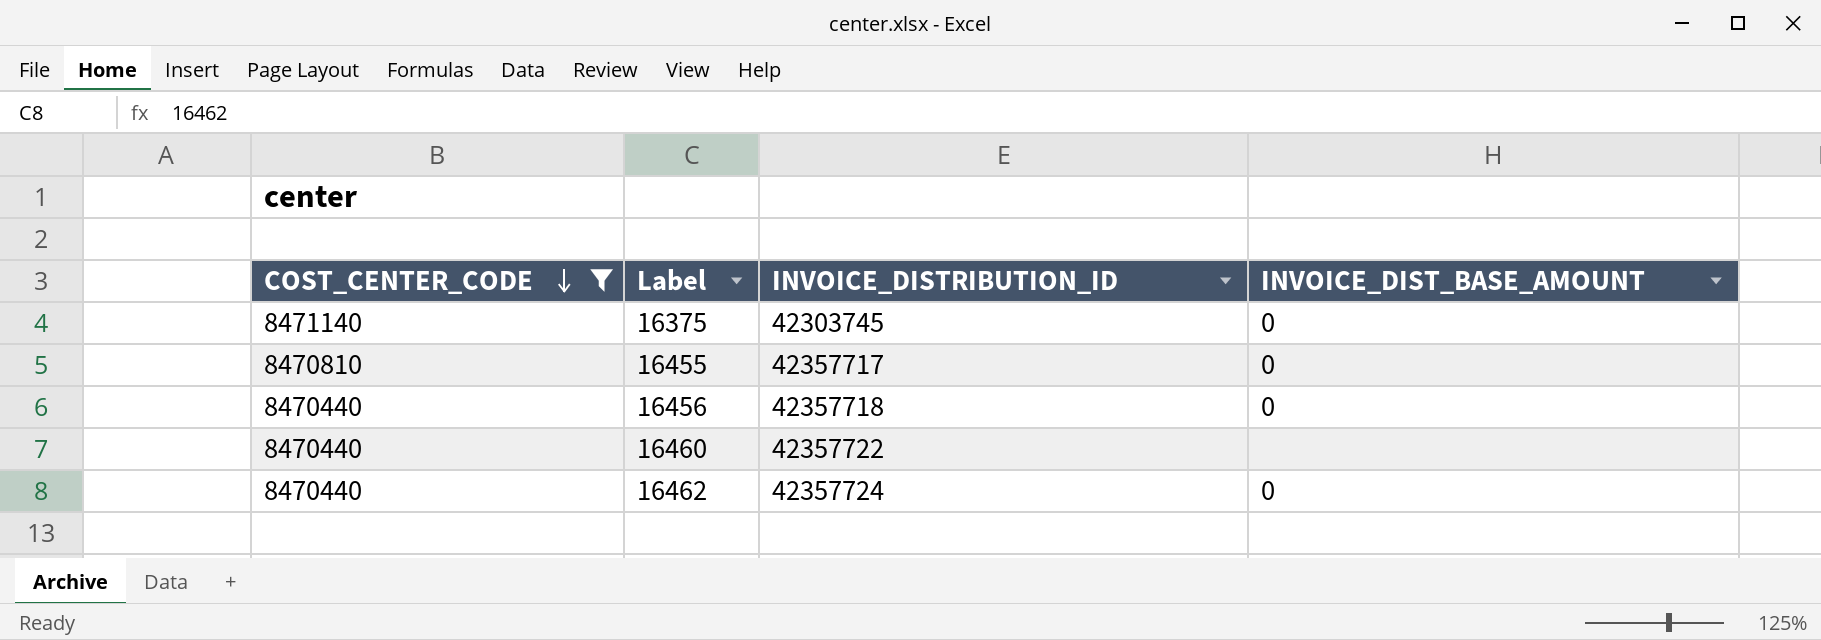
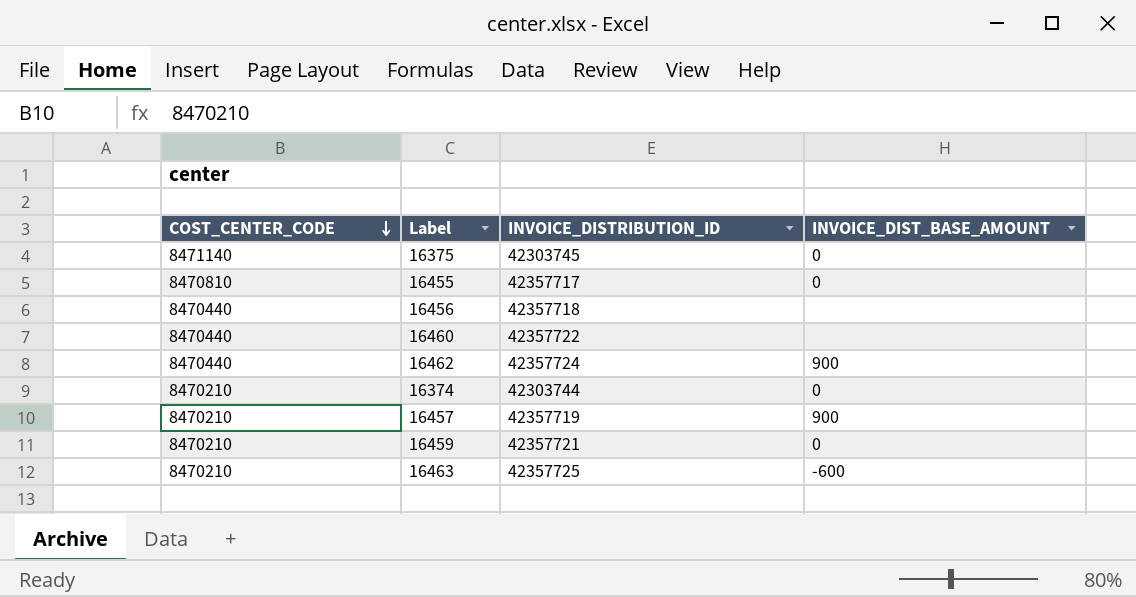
filter: COST_CENTER_CODE != 8470210 -> none
16456 | INVOICE_DIST_BASE_AMOUNT: 0 -> none
16462 | INVOICE_DIST_BASE_AMOUNT: 0 -> 900

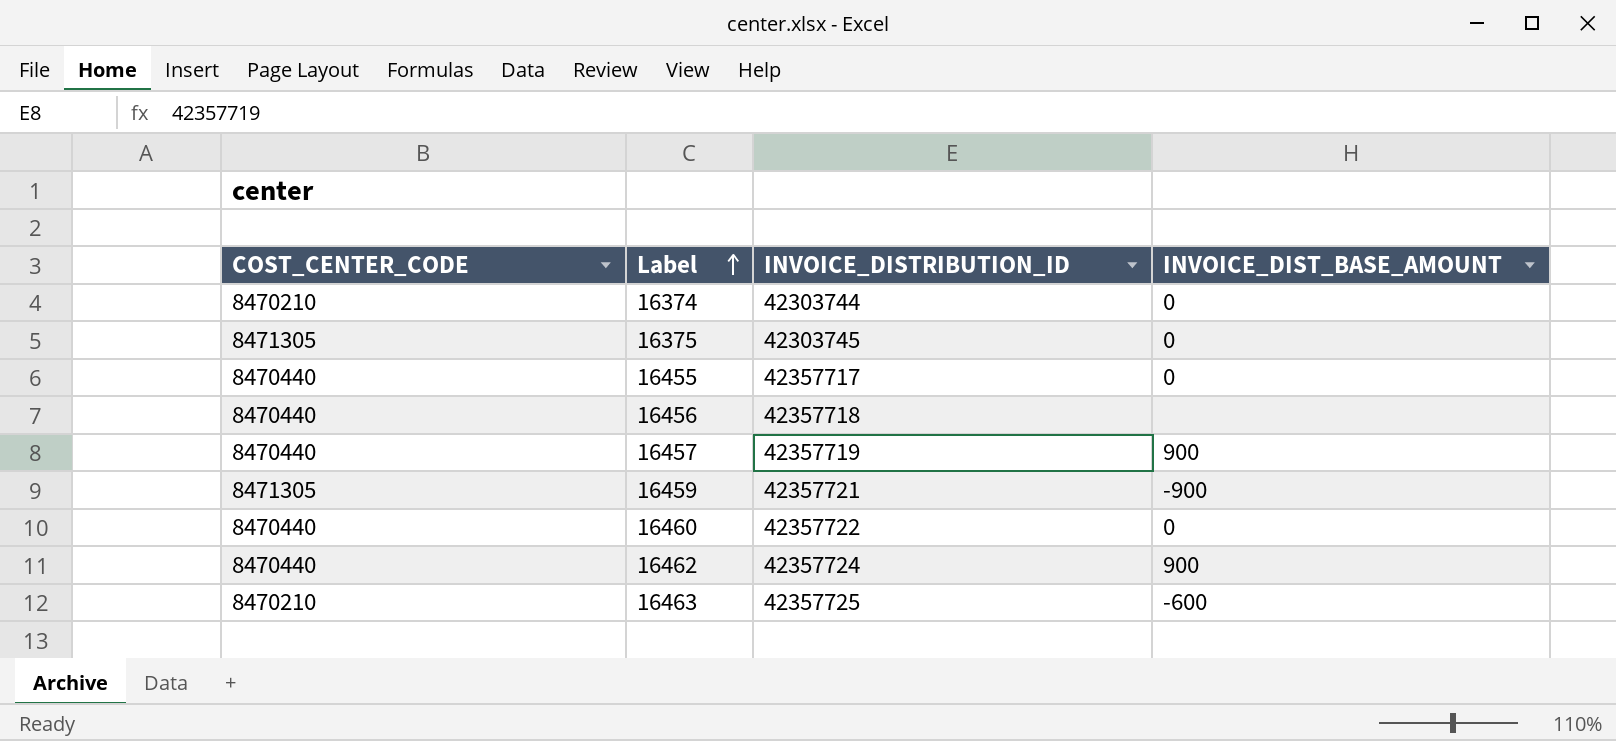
row order: COST_CENTER_CODE descending -> Label ascending
16375 | COST_CENTER_CODE: 8471140 -> 8471305
16455 | COST_CENTER_CODE: 8470810 -> 8470440
16457 | COST_CENTER_CODE: 8470210 -> 8470440
16459 | COST_CENTER_CODE: 8470210 -> 8471305
16459 | INVOICE_DIST_BASE_AMOUNT: 0 -> -900
16460 | INVOICE_DIST_BASE_AMOUNT: none -> 0

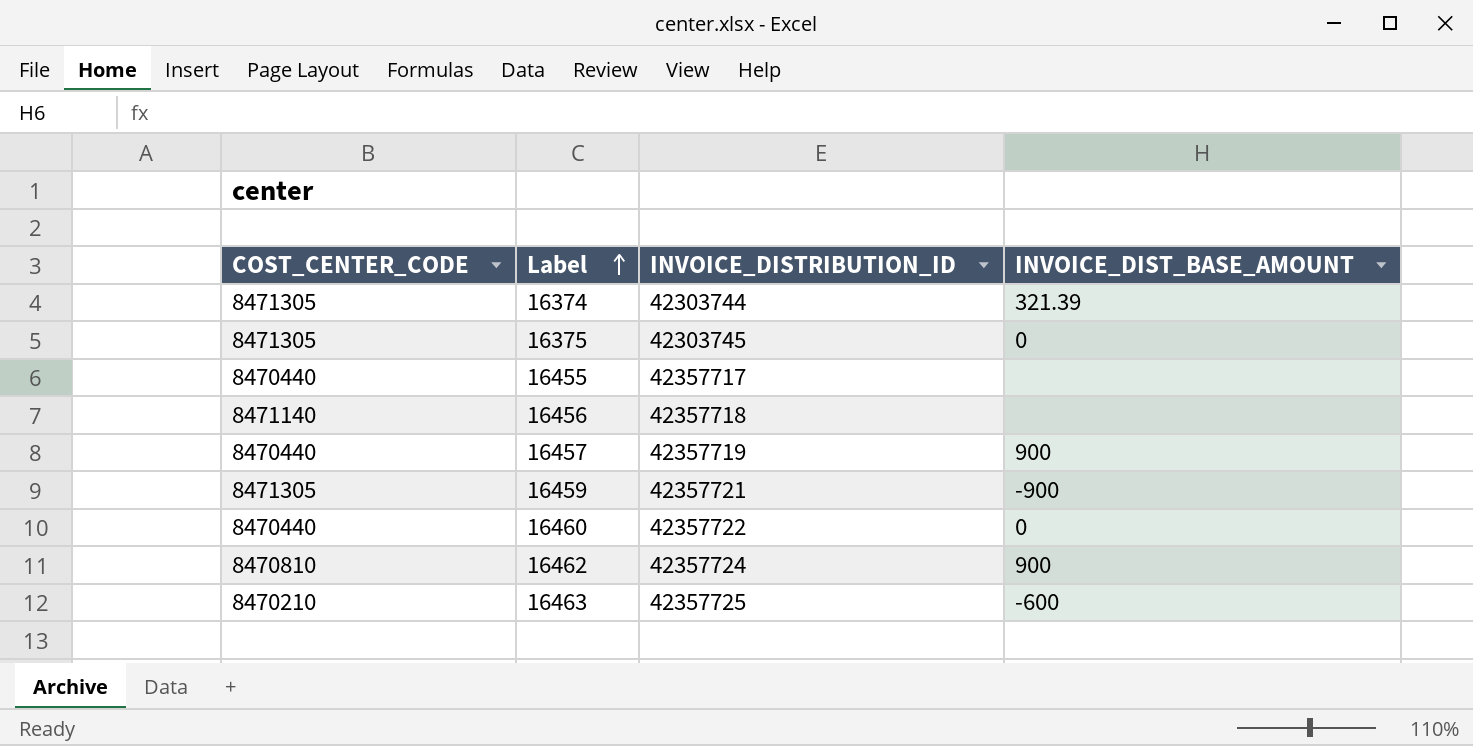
16374 | COST_CENTER_CODE: 8470210 -> 8471305
16374 | INVOICE_DIST_BASE_AMOUNT: 0 -> 321.39
16455 | INVOICE_DIST_BASE_AMOUNT: 0 -> none
16456 | COST_CENTER_CODE: 8470440 -> 8471140
16462 | COST_CENTER_CODE: 8470440 -> 8470810

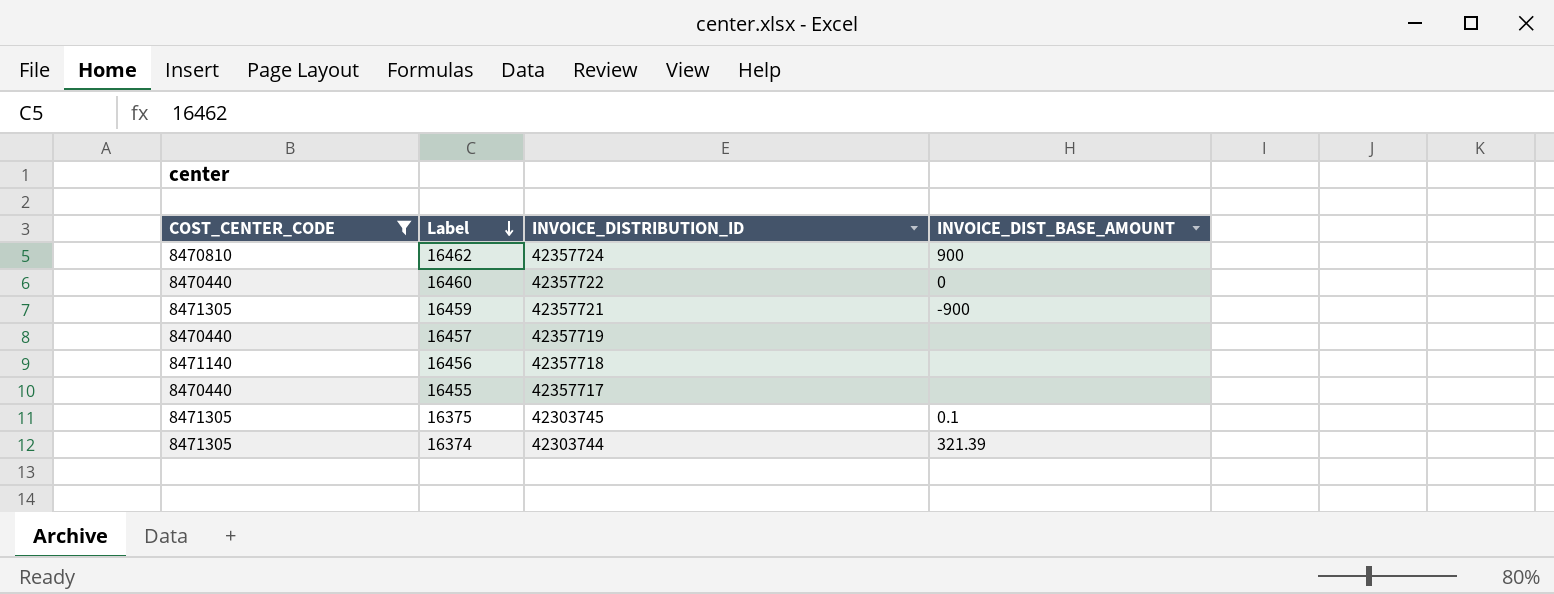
filter: none -> COST_CENTER_CODE != 8470210
row order: Label ascending -> Label descending
16457 | INVOICE_DIST_BASE_AMOUNT: 900 -> none
16375 | INVOICE_DIST_BASE_AMOUNT: 0 -> 0.1

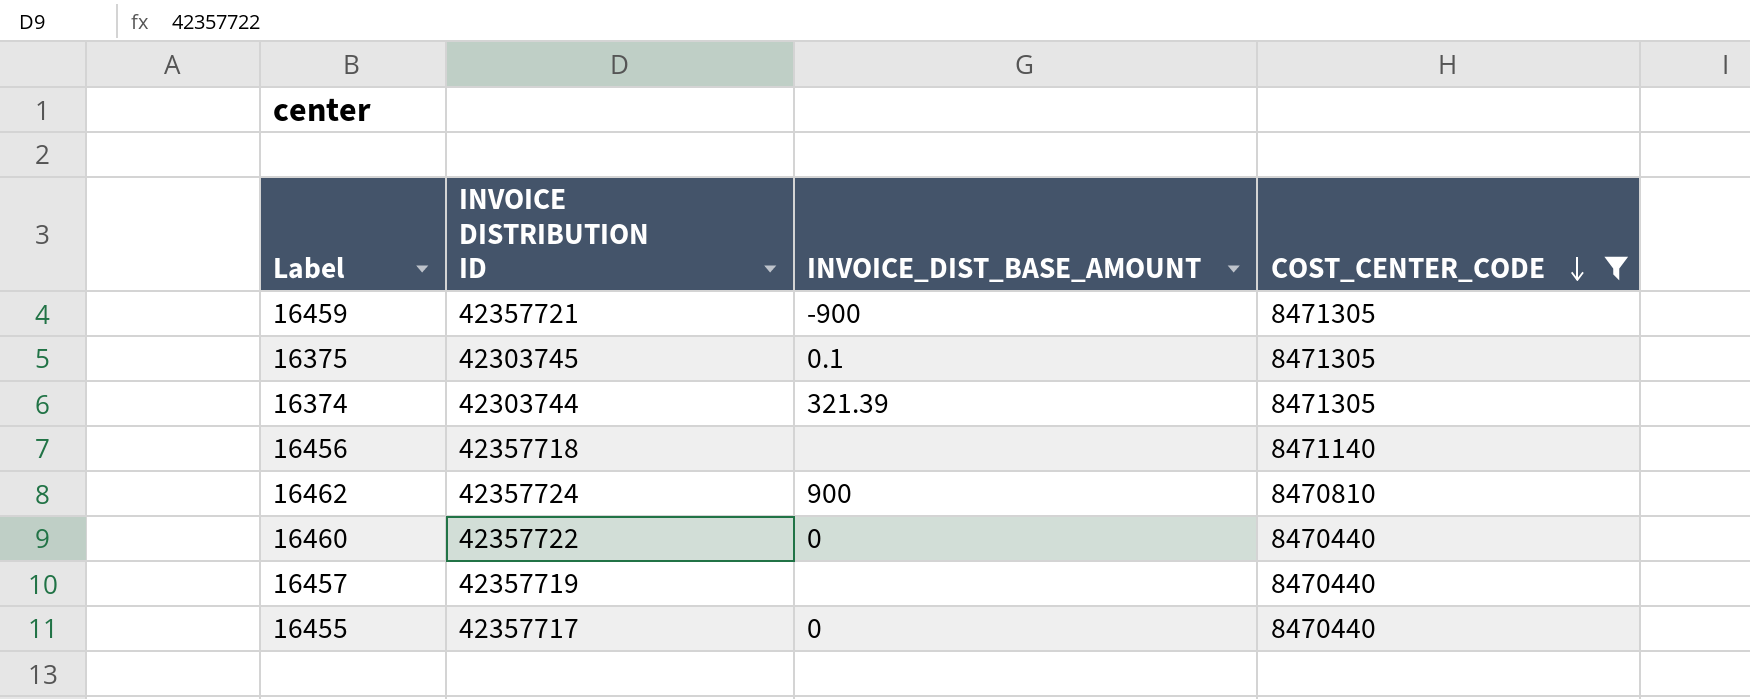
row order: Label descending -> COST_CENTER_CODE descending
column name: INVOICE_DISTRIBUTION_ID -> INVOICE DISTRIBUTION ID
column COST_CENTER_CODE | position: 1 -> 4
16455 | INVOICE_DIST_BASE_AMOUNT: none -> 0

